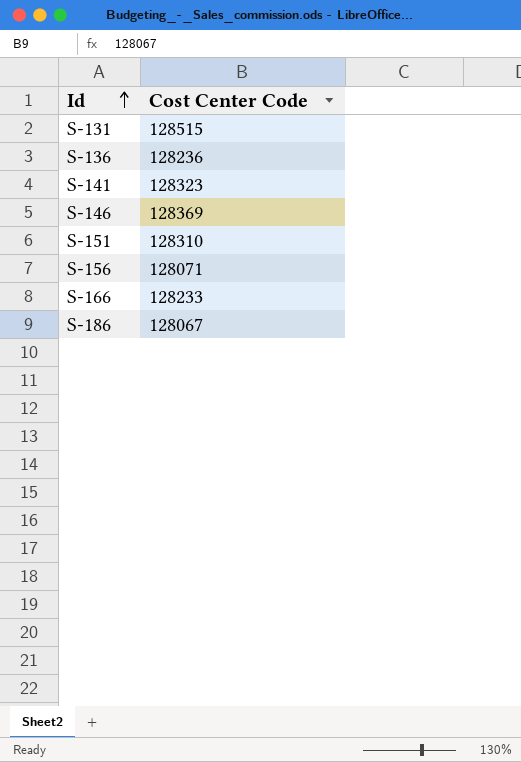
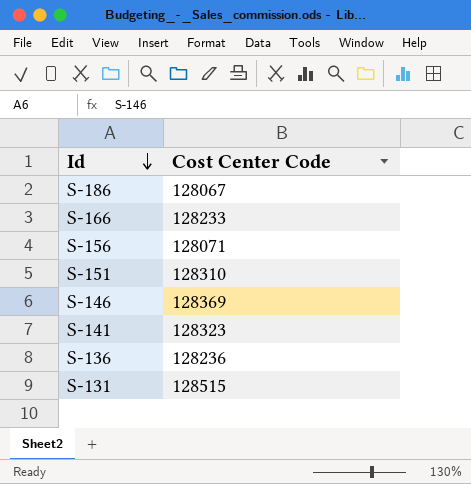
row order: Id ascending -> Id descending

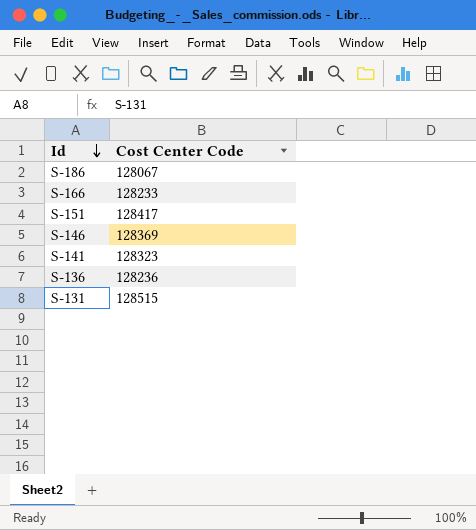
row S-156: 128071 -> none
S-151 | Cost Center Code: 128310 -> 128417

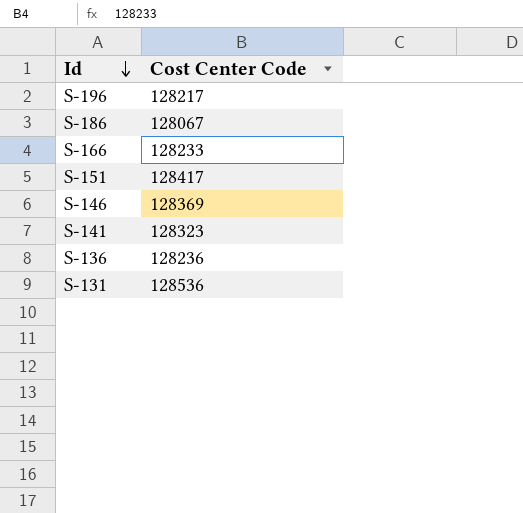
row S-196: none -> 128217
S-131 | Cost Center Code: 128515 -> 128536

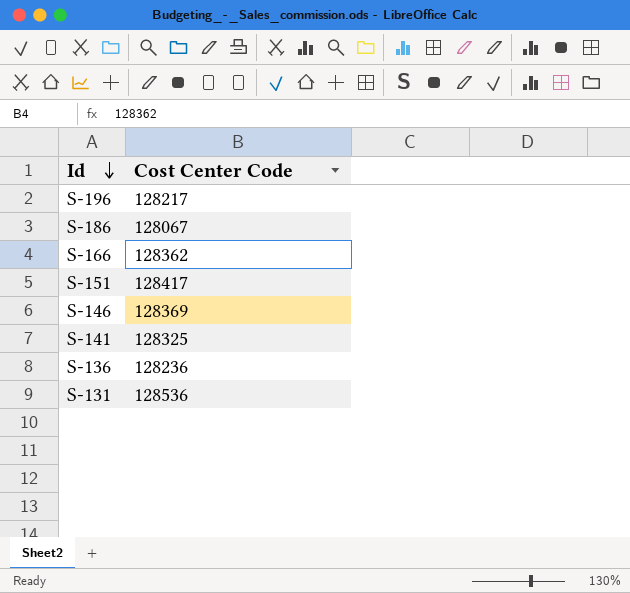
S-166 | Cost Center Code: 128233 -> 128362
S-141 | Cost Center Code: 128323 -> 128325

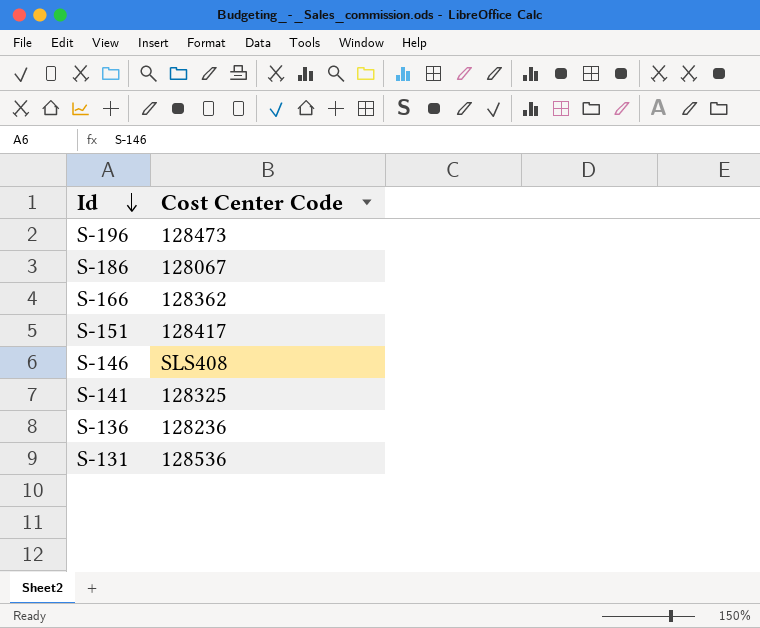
S-196 | Cost Center Code: 128217 -> 128473
S-146 | Cost Center Code: 128369 -> SLS408

